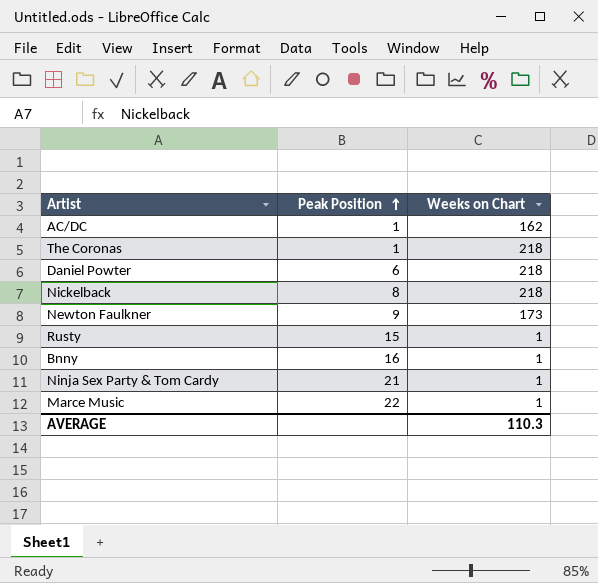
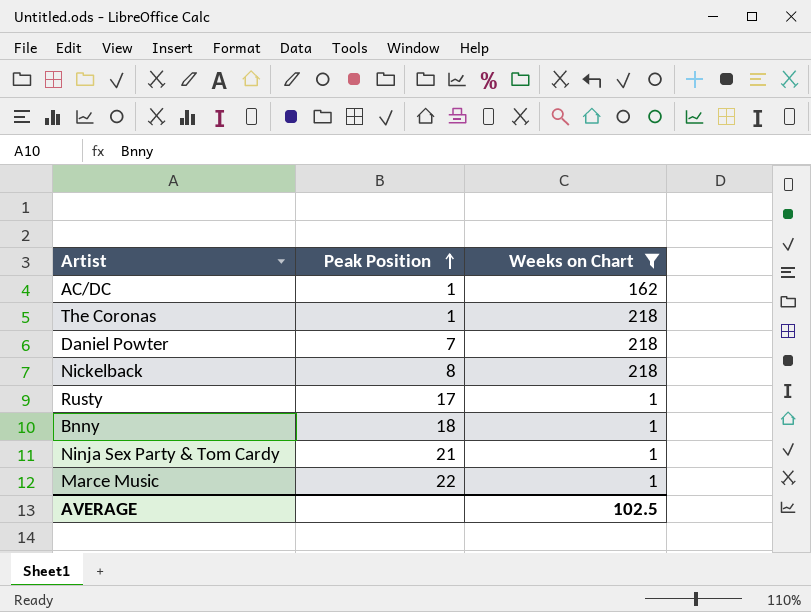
filter: none -> Weeks on Chart != 173
Daniel Powter | Peak Position: 6 -> 7
Rusty | Peak Position: 15 -> 17
Bnny | Peak Position: 16 -> 18
AVERAGE | Weeks on Chart: 110.3 -> 102.5

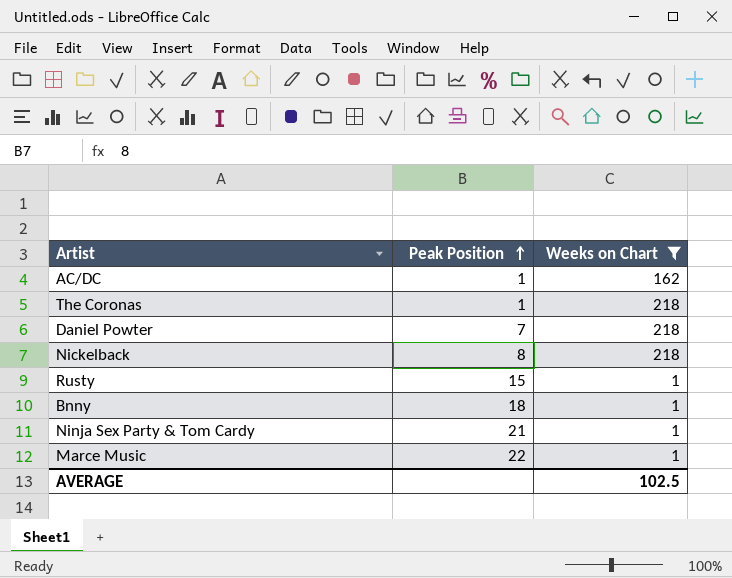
Rusty | Peak Position: 17 -> 15

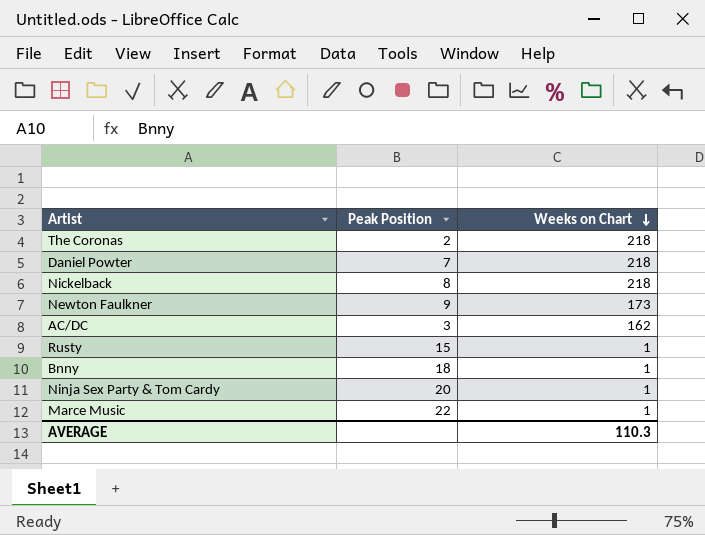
filter: Weeks on Chart != 173 -> none
row order: Peak Position ascending -> Weeks on Chart descending
The Coronas | Peak Position: 1 -> 2
AC/DC | Peak Position: 1 -> 3
Ninja Sex Party & Tom Cardy | Peak Position: 21 -> 20
AVERAGE | Weeks on Chart: 102.5 -> 110.3

